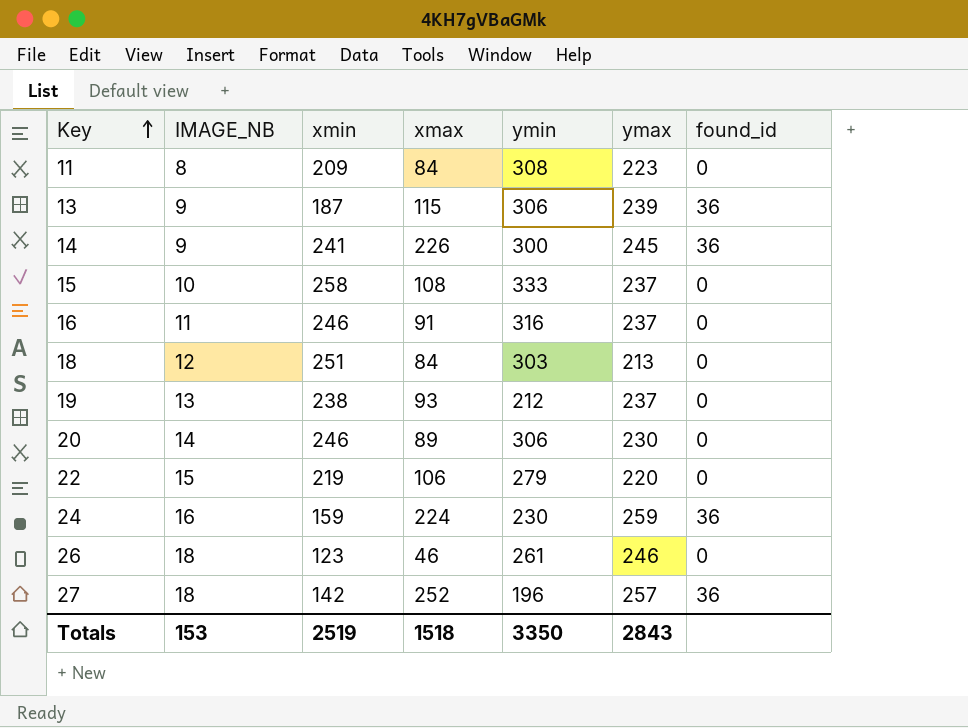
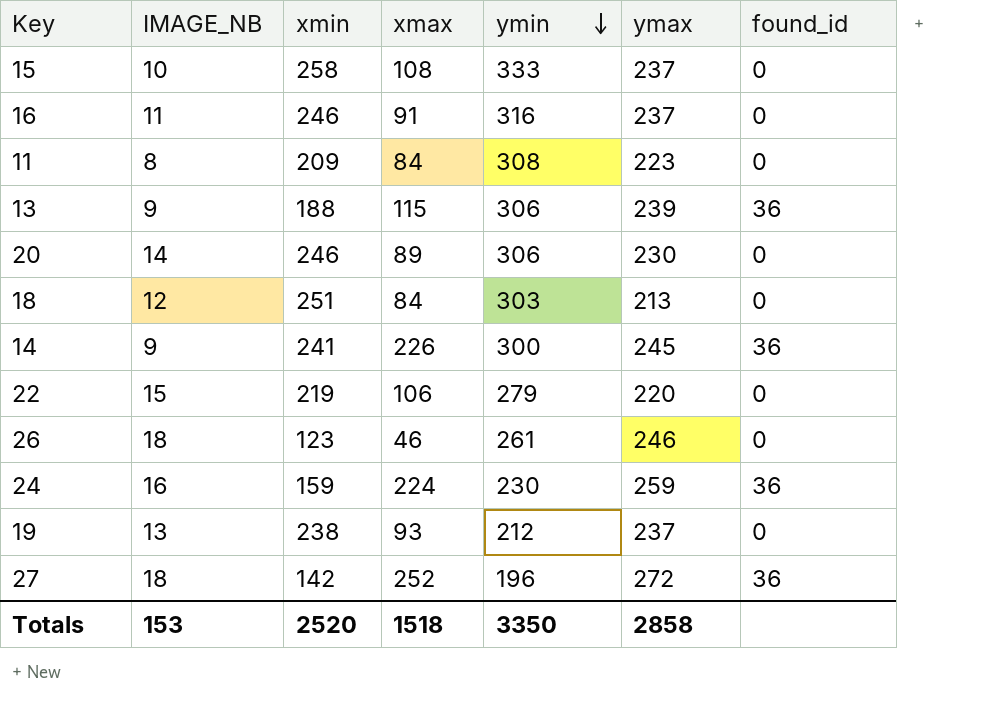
row order: Key ascending -> ymin descending
13 | xmin: 187 -> 188
27 | ymax: 257 -> 272
Totals | xmin: 2519 -> 2520
Totals | ymax: 2843 -> 2858

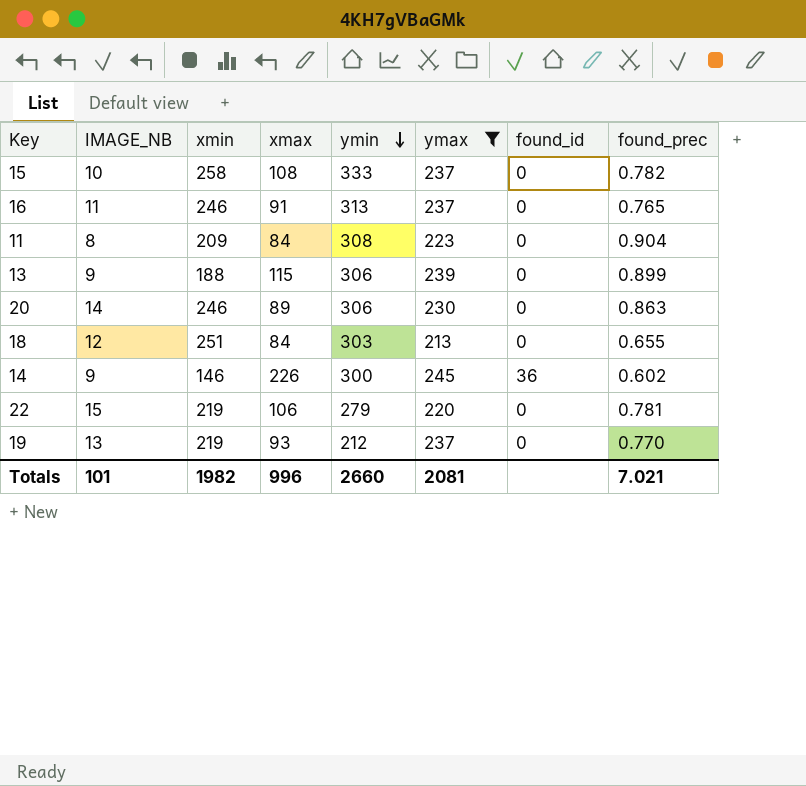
filter: none -> ymax <= 245
column found_prec | position: none -> 8
16 | ymin: 316 -> 313
13 | found_id: 36 -> 0
14 | xmin: 241 -> 146
19 | xmin: 238 -> 219
Totals | IMAGE_NB: 153 -> 101
Totals | xmin: 2520 -> 1982
Totals | xmax: 1518 -> 996
Totals | ymin: 3350 -> 2660
Totals | ymax: 2858 -> 2081

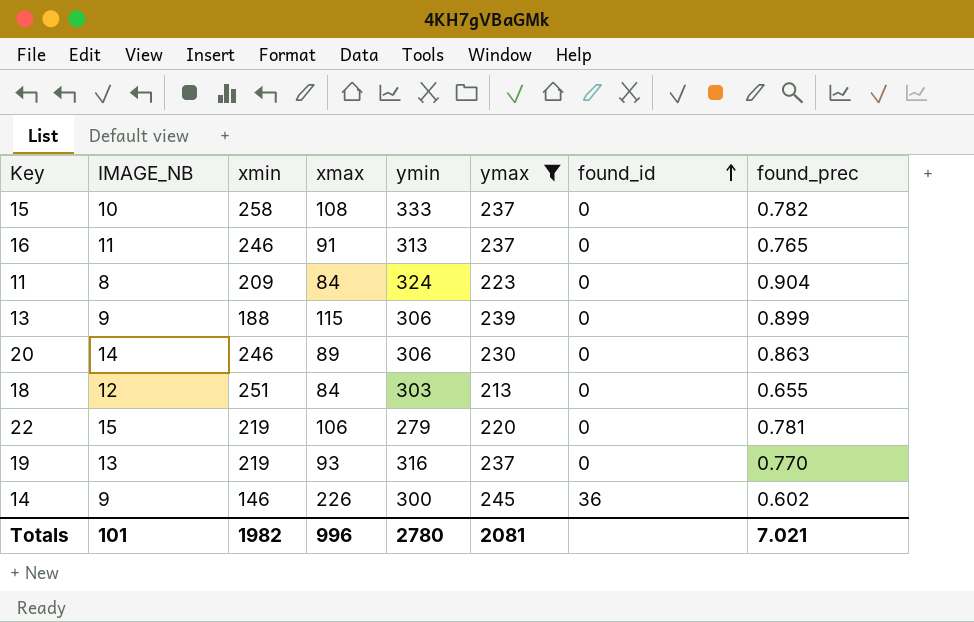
row order: ymin descending -> found_id ascending
11 | ymin: 308 -> 324
19 | ymin: 212 -> 316
Totals | ymin: 2660 -> 2780

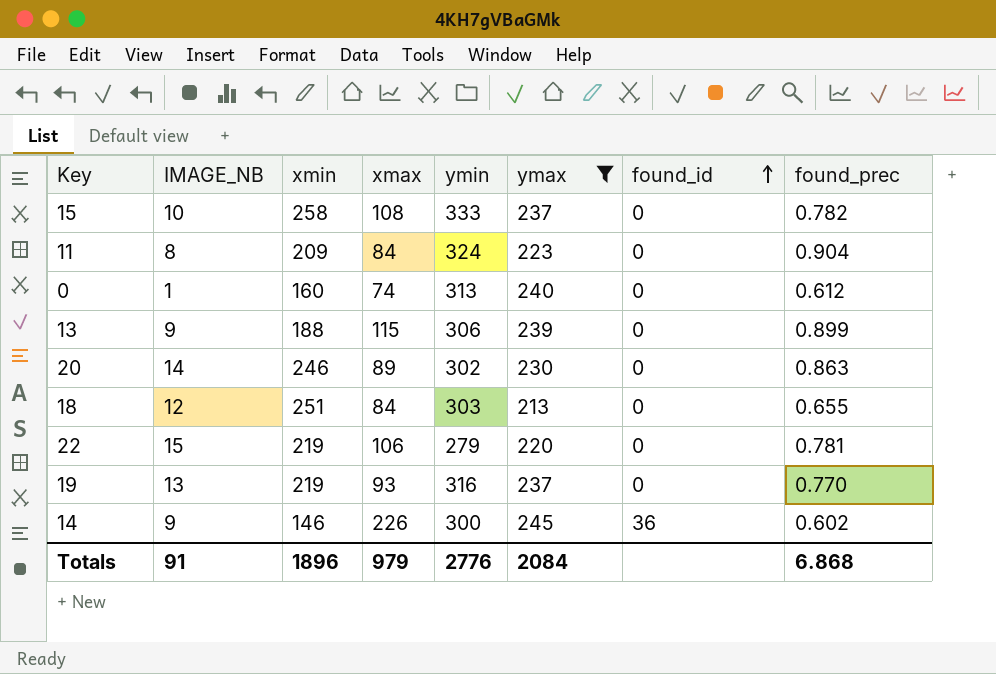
row 16: 11 | 246 | 91 | 313 | 237 | 0 | 0.765 -> none
row 0: none -> 1 | 160 | 74 | 313 | 240 | 0 | 0.612
20 | ymin: 306 -> 302
Totals | IMAGE_NB: 101 -> 91
Totals | xmin: 1982 -> 1896
Totals | xmax: 996 -> 979
Totals | ymin: 2780 -> 2776
Totals | ymax: 2081 -> 2084
Totals | found_prec: 7.021 -> 6.868

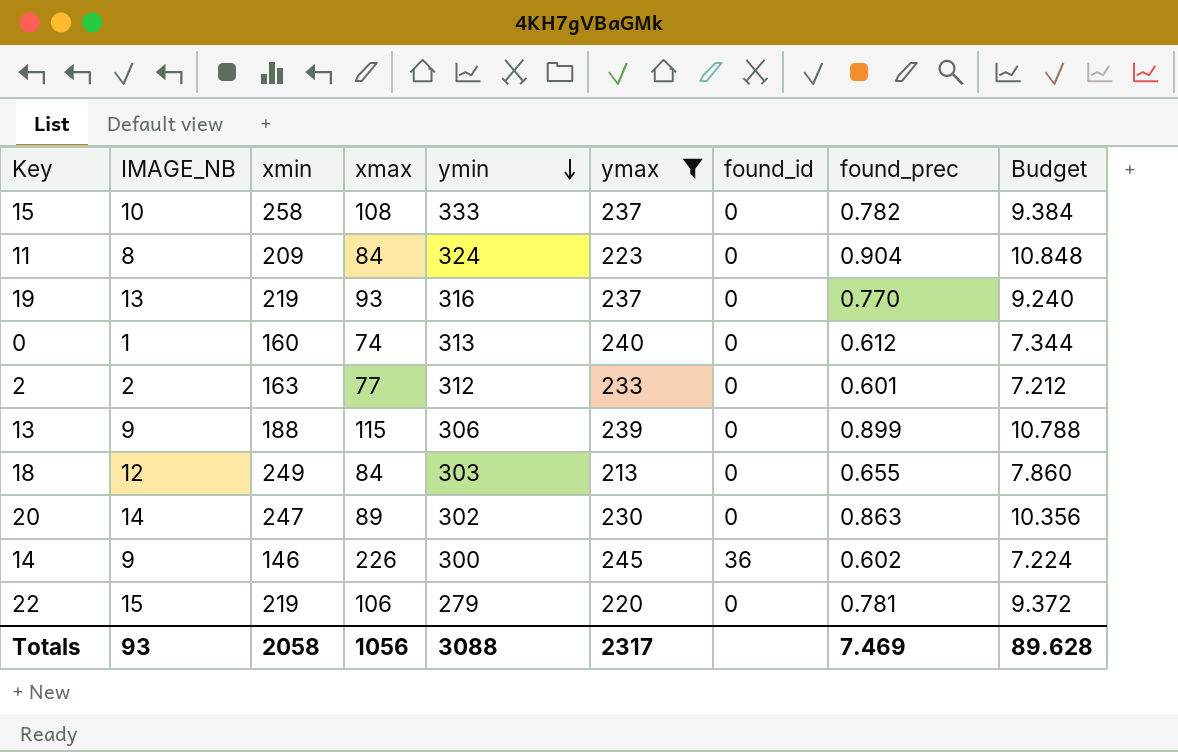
row order: found_id ascending -> ymin descending
column Budget | formula: none -> [found_prec] * 12
row 2: none -> 2 | 163 | 77 | 312 | 233 | 0 | 0.601 | 7.212
18 | xmin: 251 -> 249
20 | xmin: 246 -> 247
Totals | IMAGE_NB: 91 -> 93
Totals | xmin: 1896 -> 2058
Totals | xmax: 979 -> 1056
Totals | ymin: 2776 -> 3088
Totals | ymax: 2084 -> 2317
Totals | found_prec: 6.868 -> 7.469

